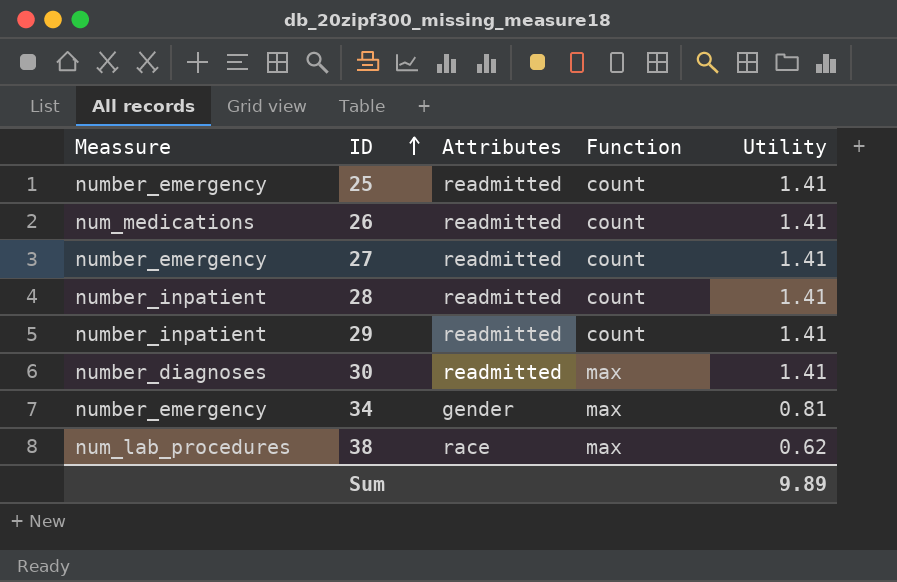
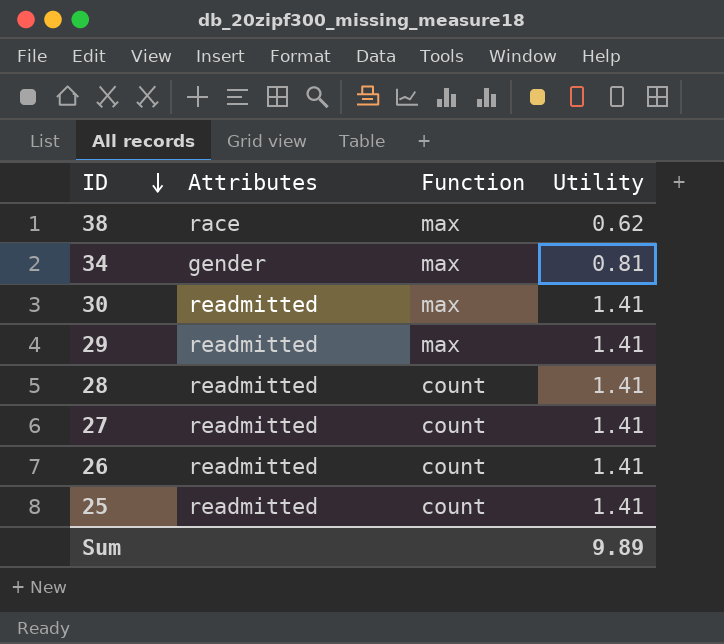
row order: ID ascending -> ID descending
column Meassure | position: 1 -> none
29 | Function: count -> max

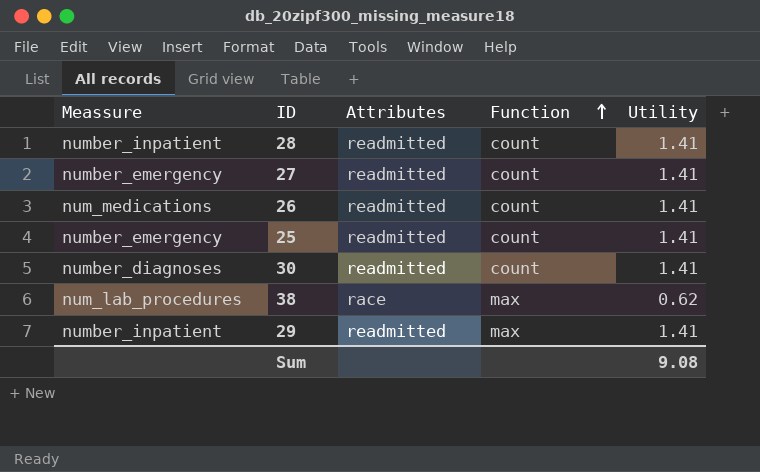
row order: ID descending -> Function ascending
column Meassure | position: none -> 1
row 34: gender | max | 0.81 -> none
30 | Function: max -> count
Sum | Utility: 9.89 -> 9.08

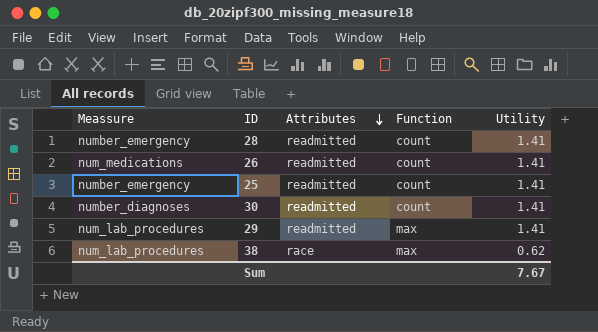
row order: Function ascending -> Attributes descending
row 27: number_emergency | readmitted | count | 1.41 -> none
28 | Meassure: number_inpatient -> number_emergency
29 | Meassure: number_inpatient -> num_lab_procedures
Sum | Utility: 9.08 -> 7.67

